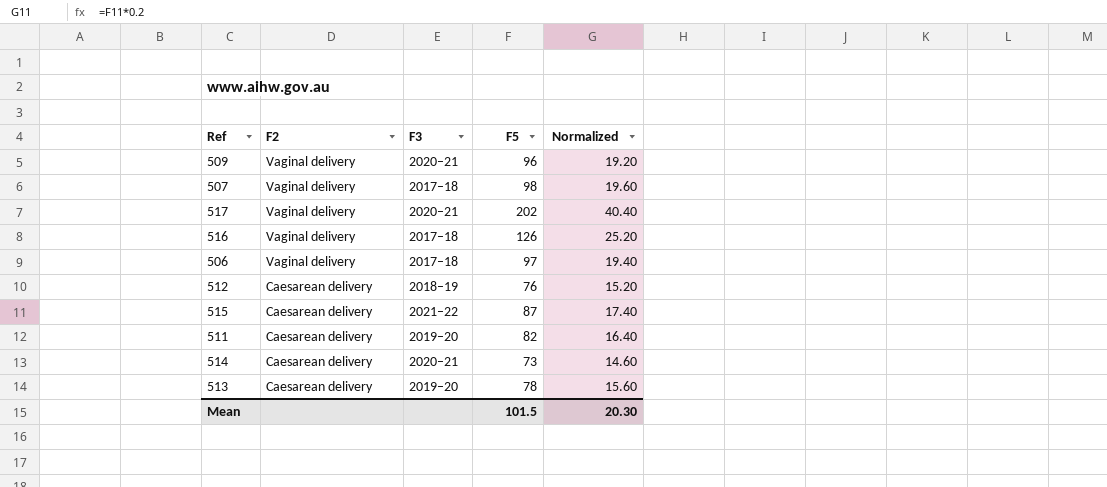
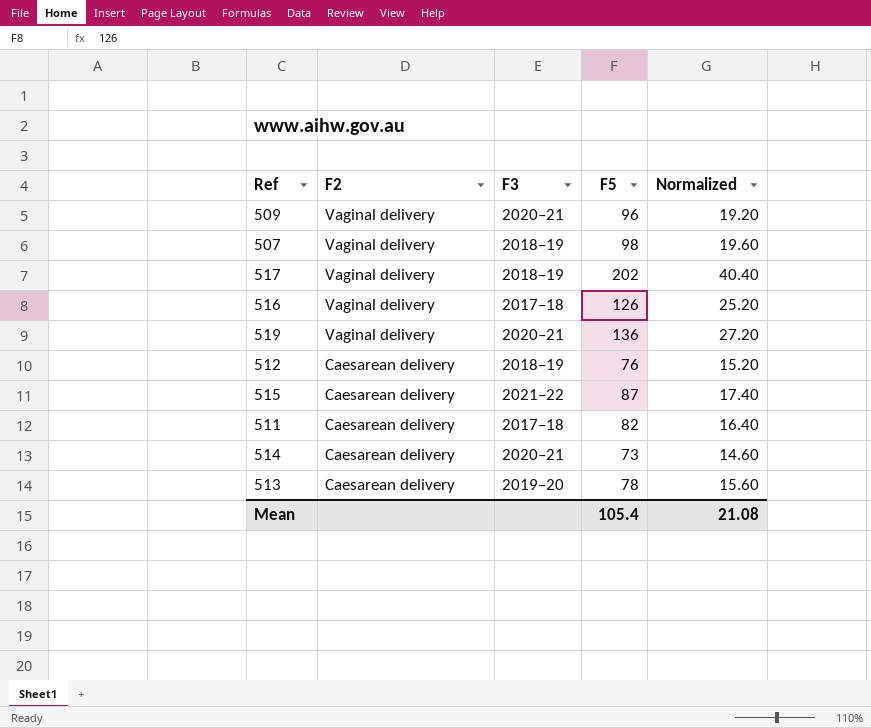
row 506: Vaginal delivery | 2017–18 | 97 | 19.40 -> none
507 | F3: 2017–18 -> 2018–19
517 | F3: 2020–21 -> 2018–19
row 519: none -> Vaginal delivery | 2020–21 | 136 | 27.20
511 | F3: 2019–20 -> 2017–18
Mean | F5: 101.5 -> 105.4
Mean | Normalized: 20.30 -> 21.08

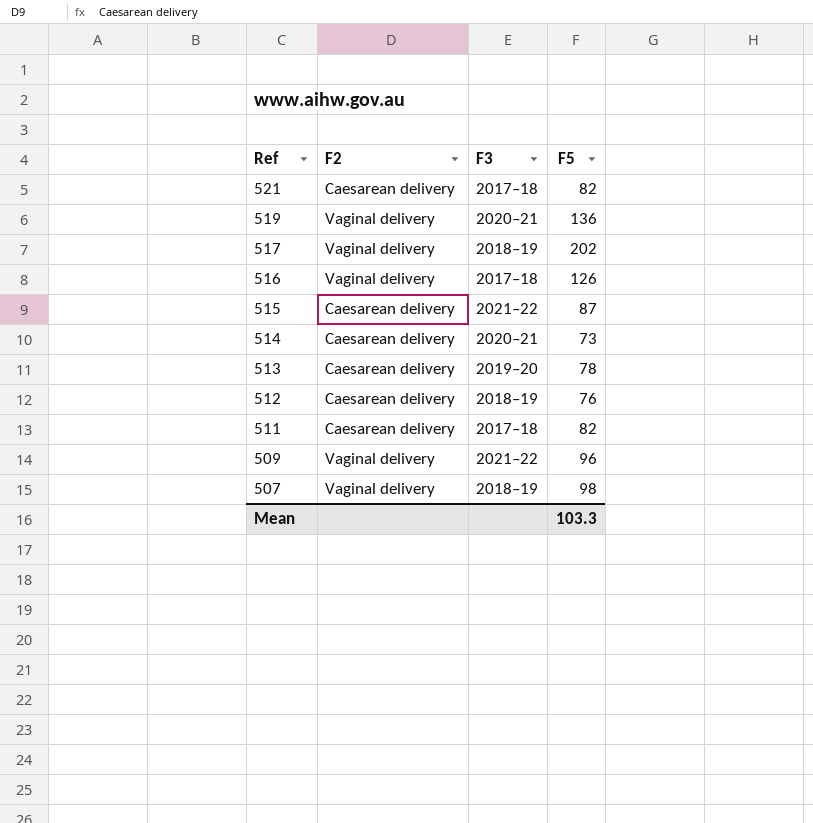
row order: F2 descending -> Ref descending
column Normalized | formula: [F5] * 0.2 -> none
row 521: none -> Caesarean delivery | 2017–18 | 82
509 | F3: 2020–21 -> 2021–22
Mean | F5: 105.4 -> 103.3

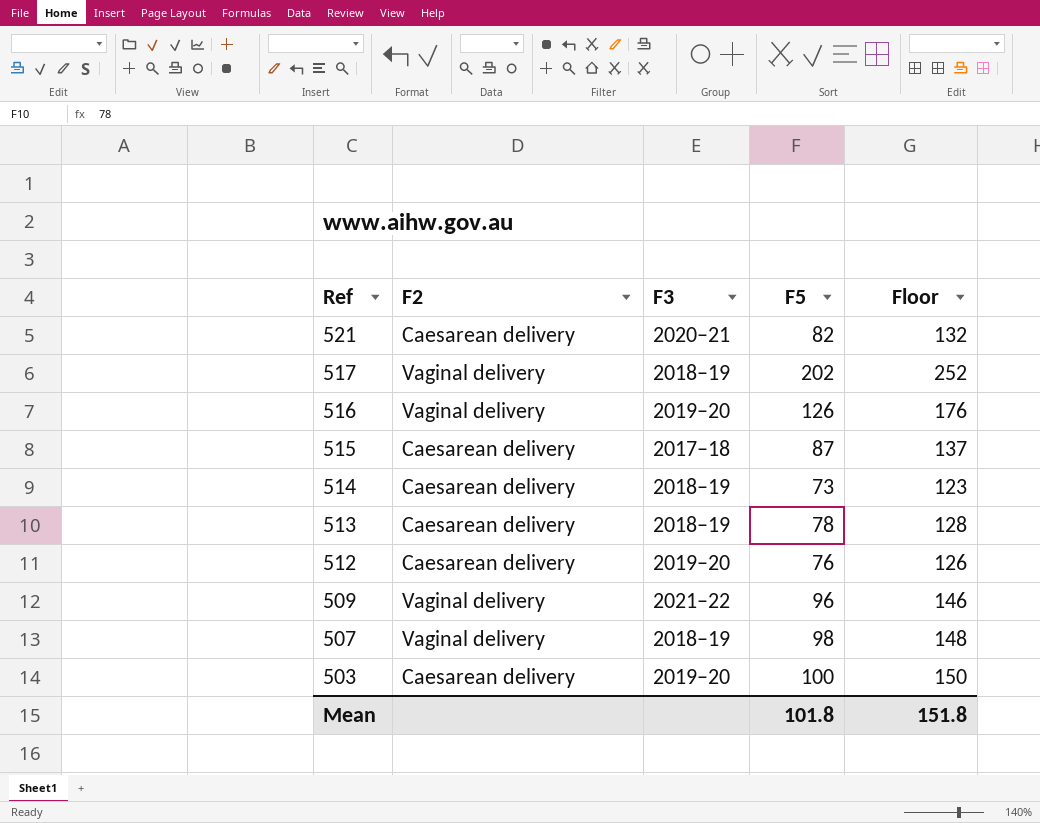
column Floor | formula: none -> [F5] + 50
row 519: Vaginal delivery | 2020–21 | 136 -> none
row 511: Caesarean delivery | 2017–18 | 82 -> none
521 | F3: 2017–18 -> 2020–21
516 | F3: 2017–18 -> 2019–20
515 | F3: 2021–22 -> 2017–18
514 | F3: 2020–21 -> 2018–19
513 | F3: 2019–20 -> 2018–19
512 | F3: 2018–19 -> 2019–20
row 503: none -> Caesarean delivery | 2019–20 | 100 | 150
Mean | F5: 103.3 -> 101.8

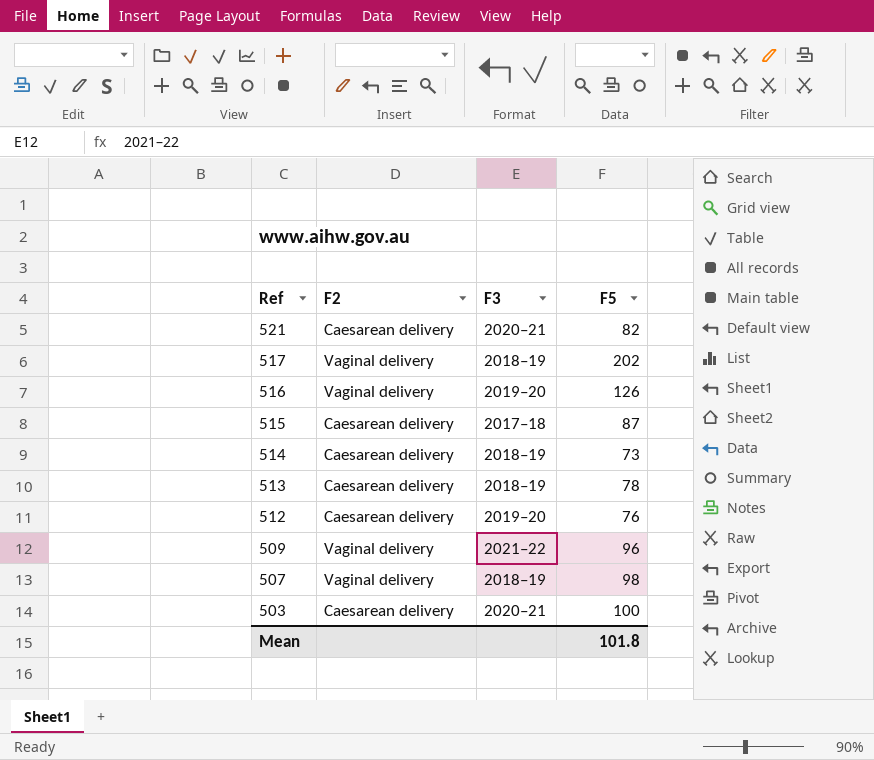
column Floor | formula: [F5] + 50 -> none
503 | F3: 2019–20 -> 2020–21

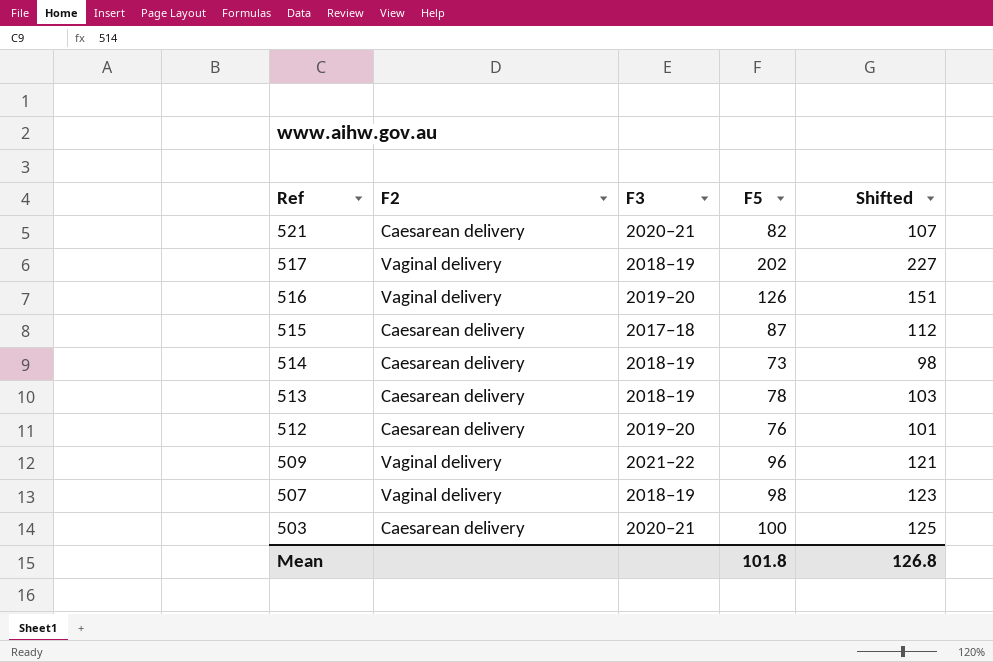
column Shifted | formula: none -> [F5] + 25

